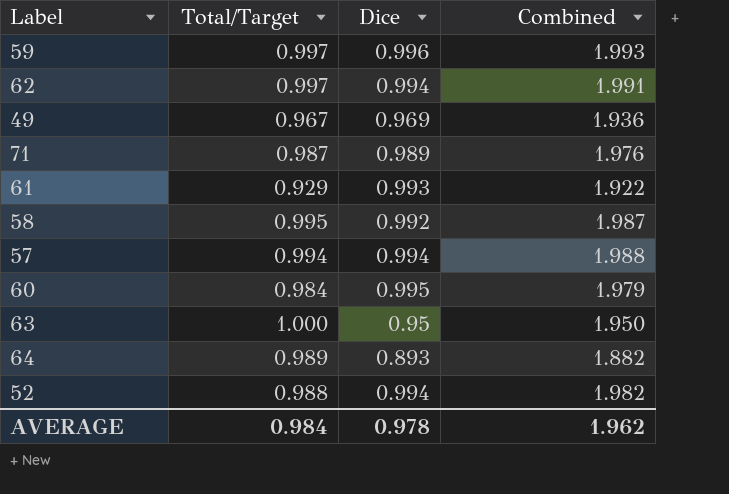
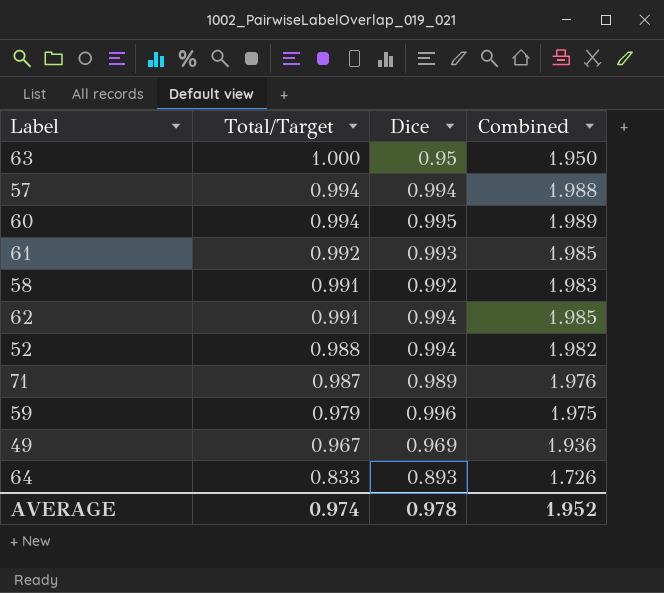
row order: none -> Total/Target descending
60 | Total/Target: 0.984 -> 0.994
60 | Combined: 1.979 -> 1.989
61 | Total/Target: 0.929 -> 0.992
61 | Combined: 1.922 -> 1.985
58 | Total/Target: 0.995 -> 0.991
58 | Combined: 1.987 -> 1.983
62 | Total/Target: 0.997 -> 0.991
62 | Combined: 1.991 -> 1.985
59 | Total/Target: 0.997 -> 0.979
59 | Combined: 1.993 -> 1.975
64 | Total/Target: 0.989 -> 0.833
64 | Combined: 1.882 -> 1.726
AVERAGE | Total/Target: 0.984 -> 0.974
AVERAGE | Combined: 1.962 -> 1.952

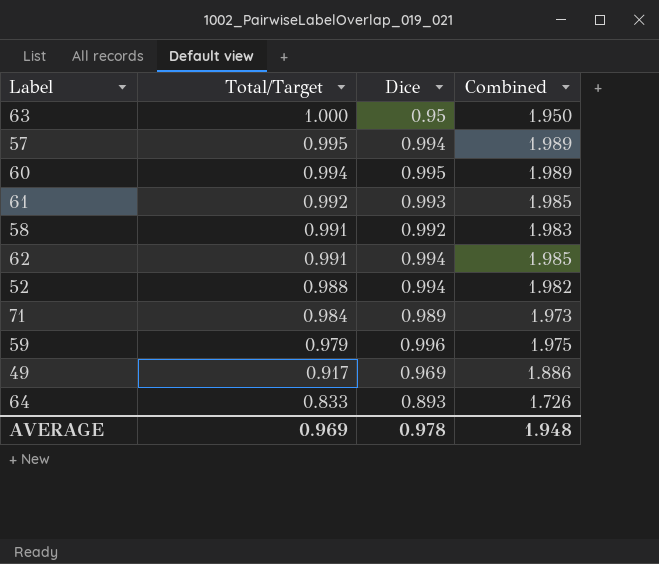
57 | Total/Target: 0.994 -> 0.995
57 | Combined: 1.988 -> 1.989
71 | Total/Target: 0.987 -> 0.984
71 | Combined: 1.976 -> 1.973
49 | Total/Target: 0.967 -> 0.917
49 | Combined: 1.936 -> 1.886
AVERAGE | Total/Target: 0.974 -> 0.969
AVERAGE | Combined: 1.952 -> 1.948

